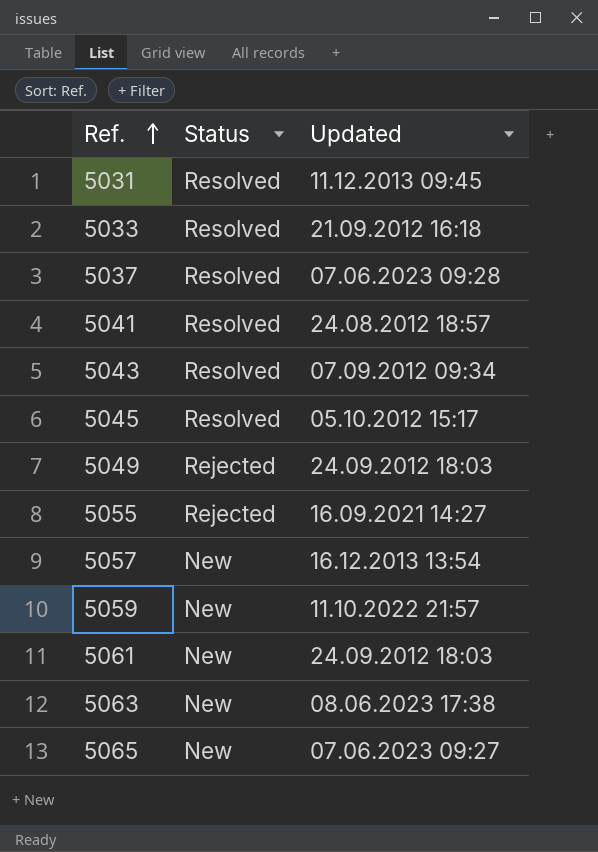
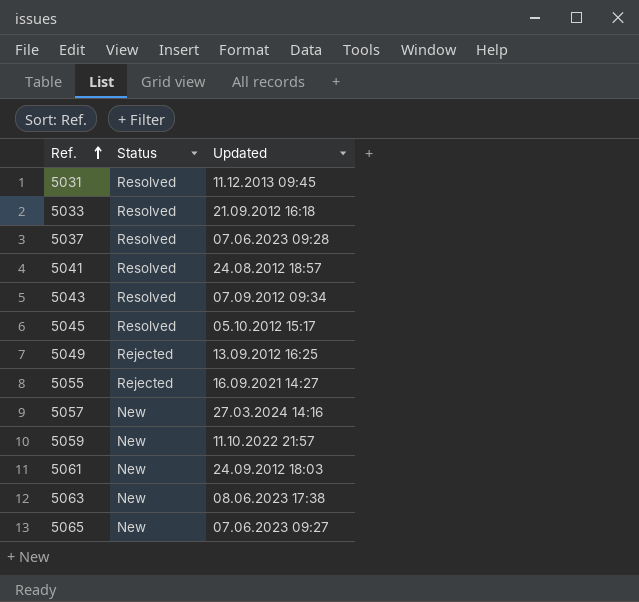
5049 | Updated: 24.09.2012 18:03 -> 13.09.2012 16:25
5057 | Updated: 16.12.2013 13:54 -> 27.03.2024 14:16

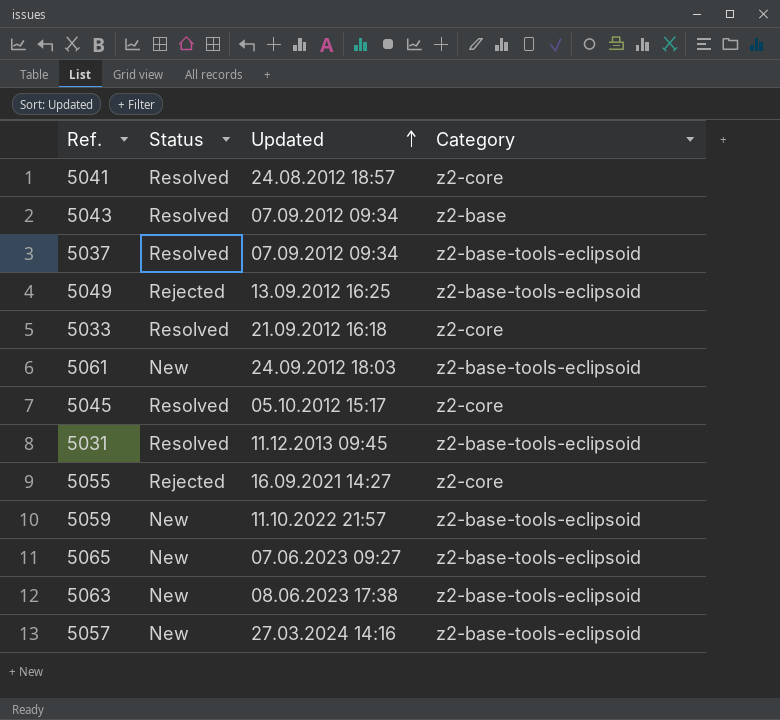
row order: Ref. ascending -> Updated ascending
column Category | position: none -> 4
5037 | Updated: 07.06.2023 09:28 -> 07.09.2012 09:34

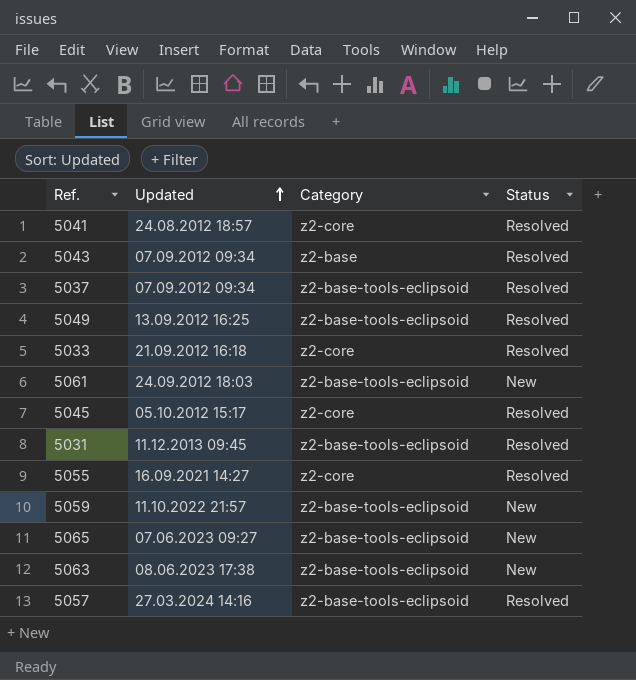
column Status | position: 2 -> 4
5049 | Status: Rejected -> Resolved
5055 | Status: Rejected -> Resolved
5057 | Status: New -> Resolved

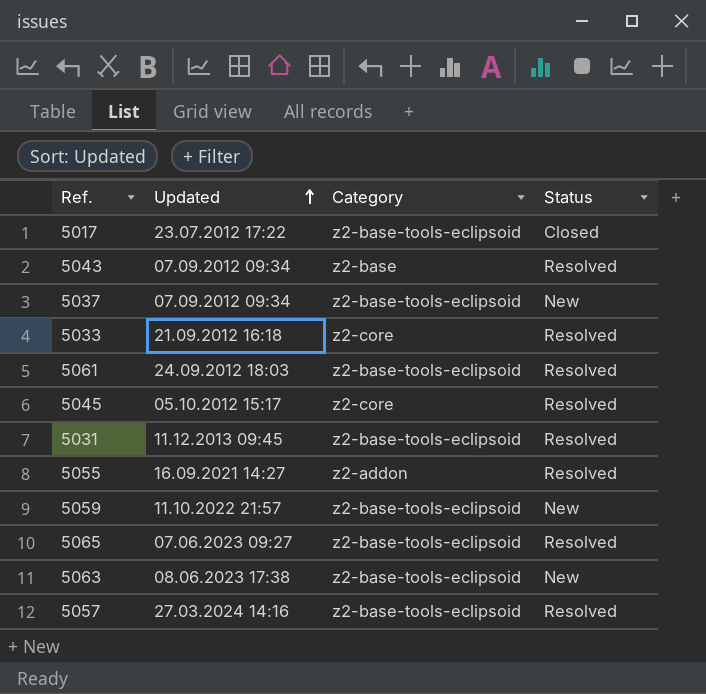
row 5041: 24.08.2012 18:57 | z2-core | Resolved -> none
row 5049: 13.09.2012 16:25 | z2-base-tools-eclipsoid | Resolved -> none
row 5017: none -> 23.07.2012 17:22 | z2-base-tools-eclipsoid | Closed
5037 | Status: Resolved -> New
5061 | Status: New -> Resolved
5055 | Category: z2-core -> z2-addon
5065 | Status: New -> Resolved

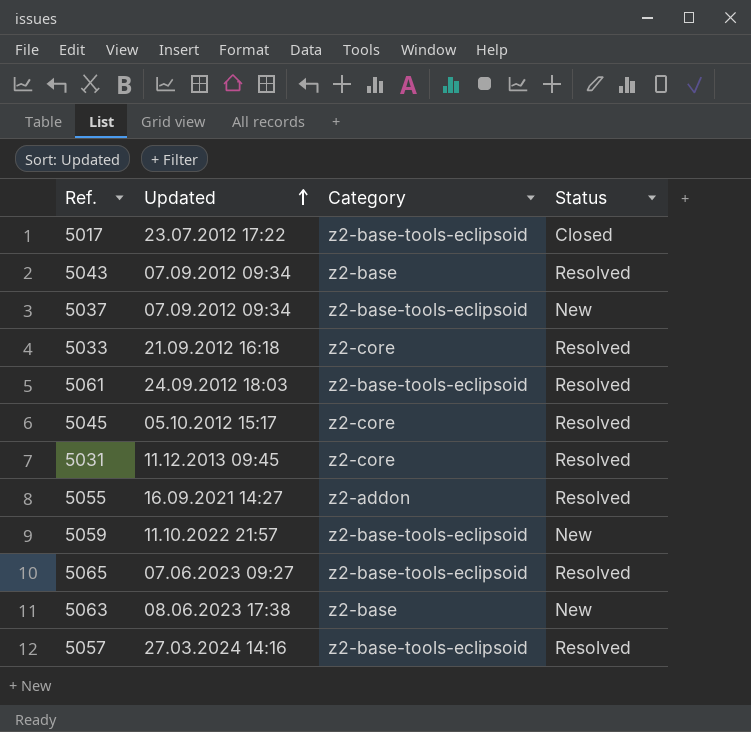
5031 | Category: z2-base-tools-eclipsoid -> z2-core
5063 | Category: z2-base-tools-eclipsoid -> z2-base

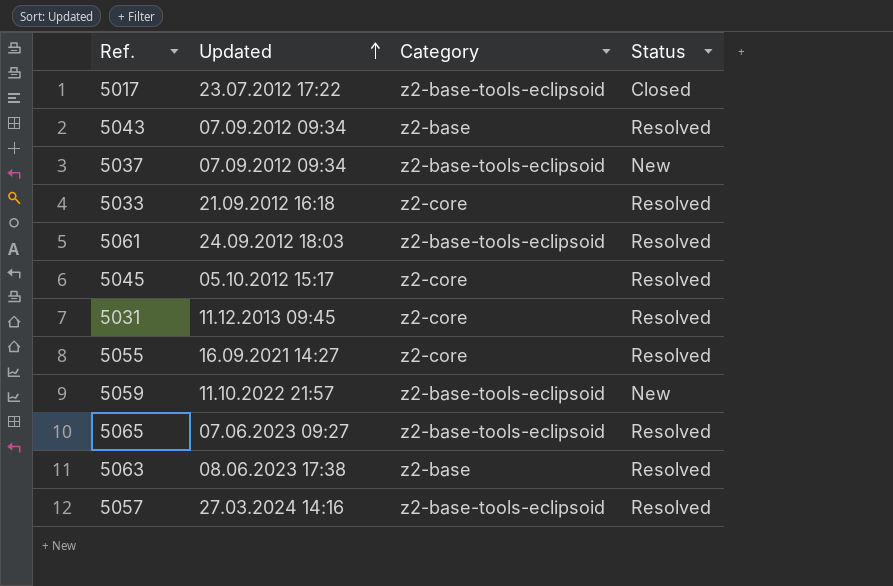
5055 | Category: z2-addon -> z2-core
5063 | Status: New -> Resolved

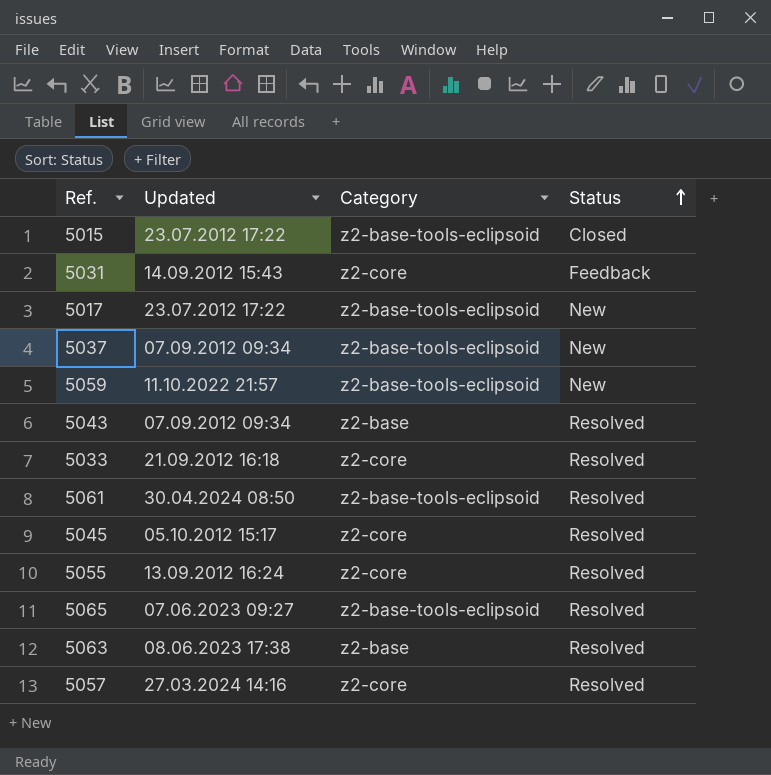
row order: Updated ascending -> Status ascending
row 5015: none -> 23.07.2012 17:22 | z2-base-tools-eclipsoid | Closed
5031 | Updated: 11.12.2013 09:45 -> 14.09.2012 15:43
5031 | Status: Resolved -> Feedback
5017 | Status: Closed -> New
5061 | Updated: 24.09.2012 18:03 -> 30.04.2024 08:50
5055 | Updated: 16.09.2021 14:27 -> 13.09.2012 16:24
5057 | Category: z2-base-tools-eclipsoid -> z2-core

